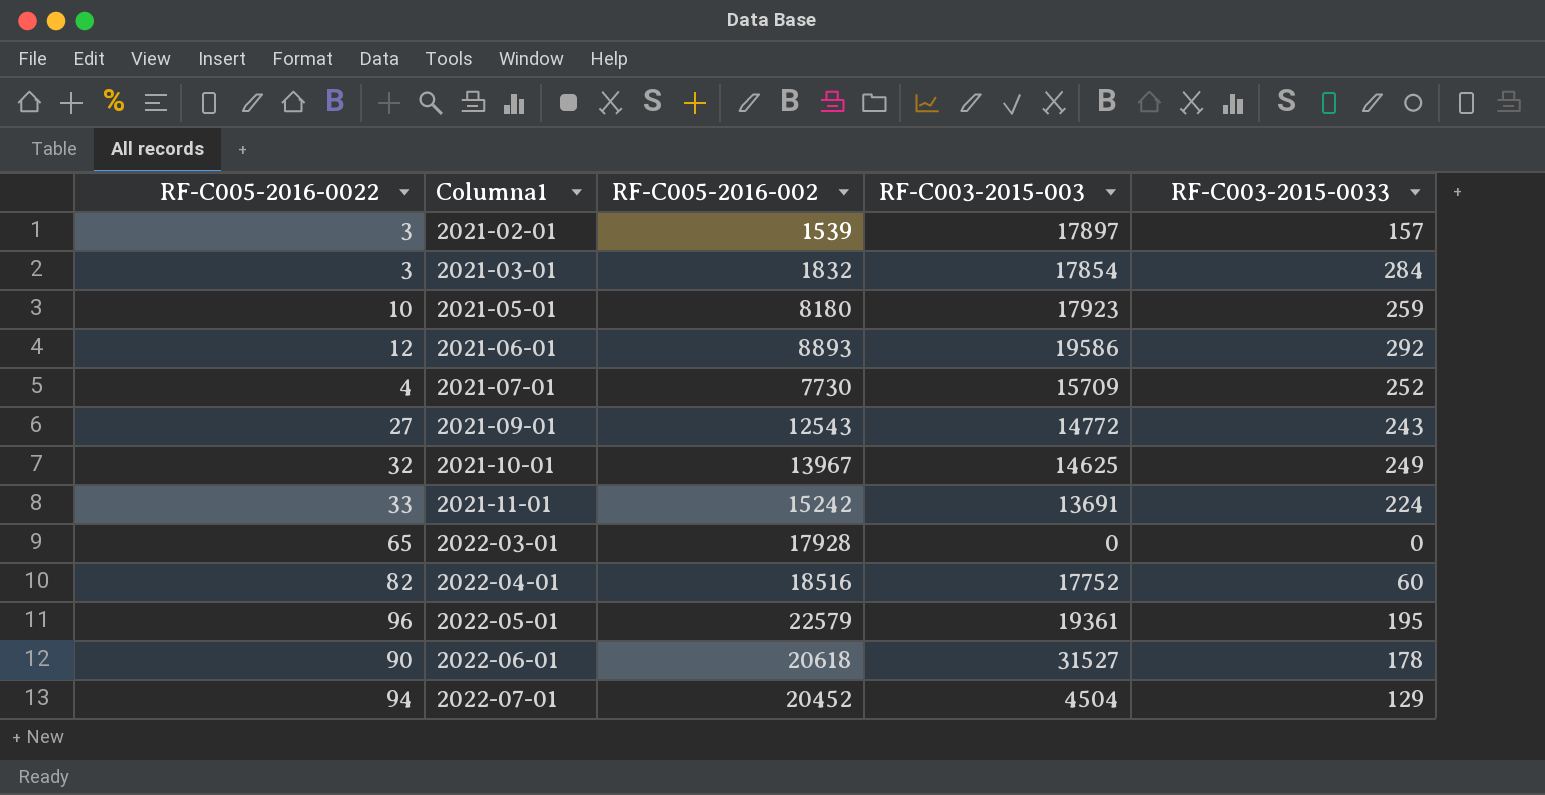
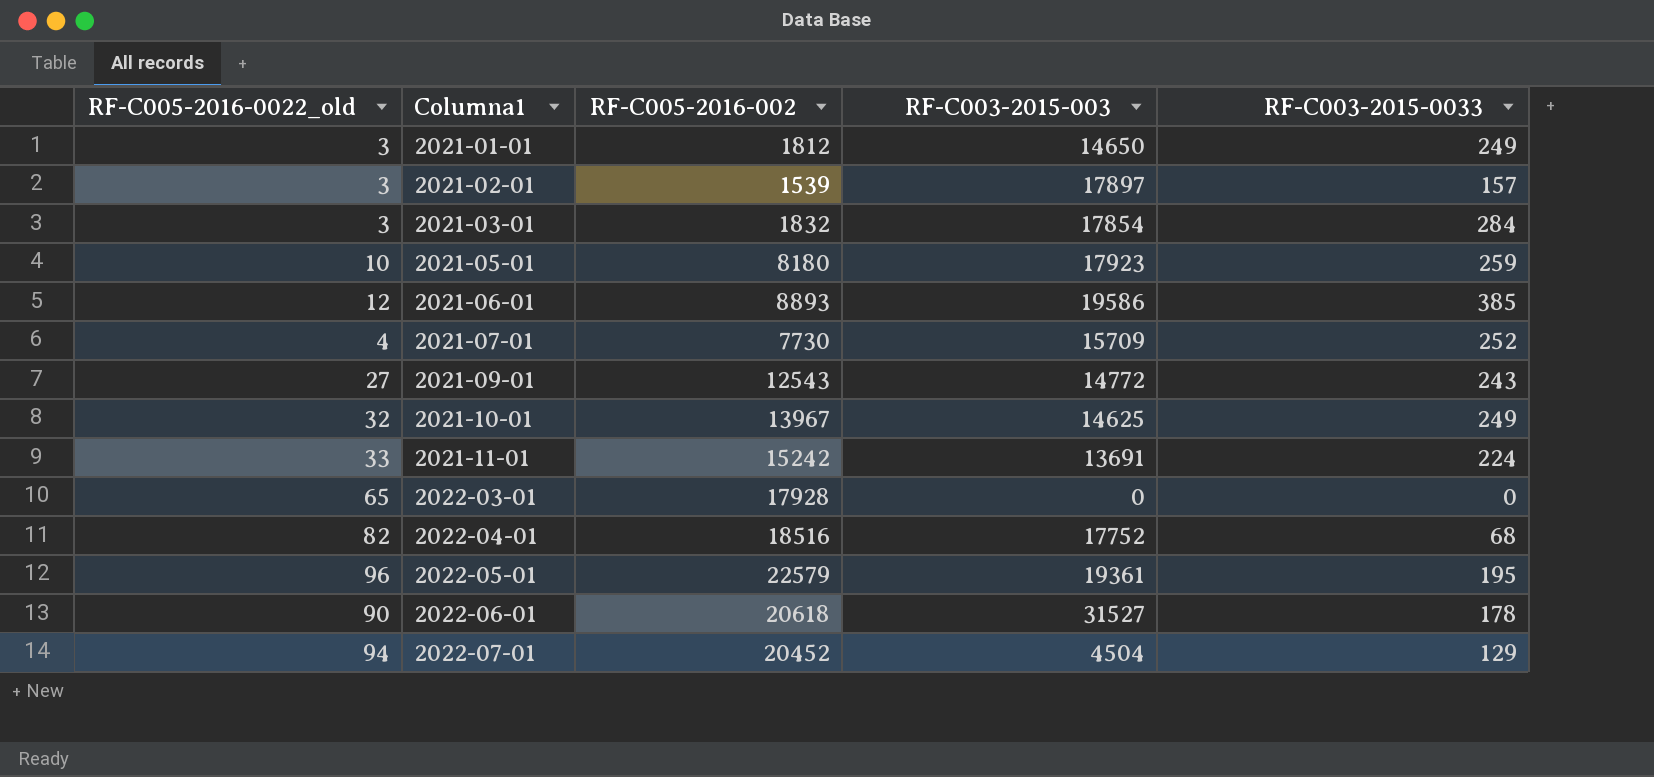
column name: RF-C005-2016-0022 -> RF-C005-2016-0022_old
row 2021-01-01: none -> 3 | 1812 | 14650 | 249
2021-06-01 | RF-C003-2015-0033: 292 -> 385
2022-04-01 | RF-C003-2015-0033: 60 -> 68

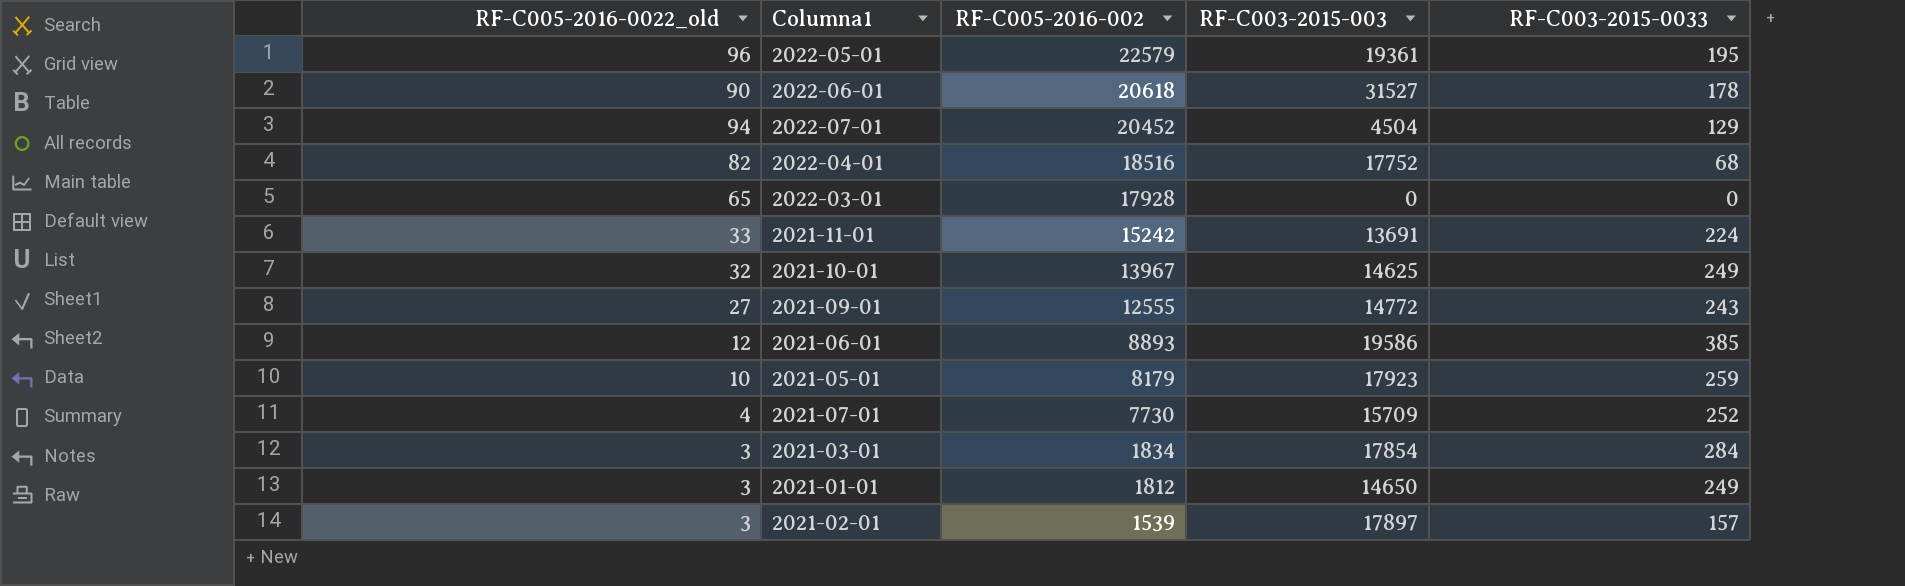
row order: Columna1 ascending -> RF-C005-2016-002 descending
2021-09-01 | RF-C005-2016-002: 12543 -> 12555
2021-05-01 | RF-C005-2016-002: 8180 -> 8179
2021-03-01 | RF-C005-2016-002: 1832 -> 1834

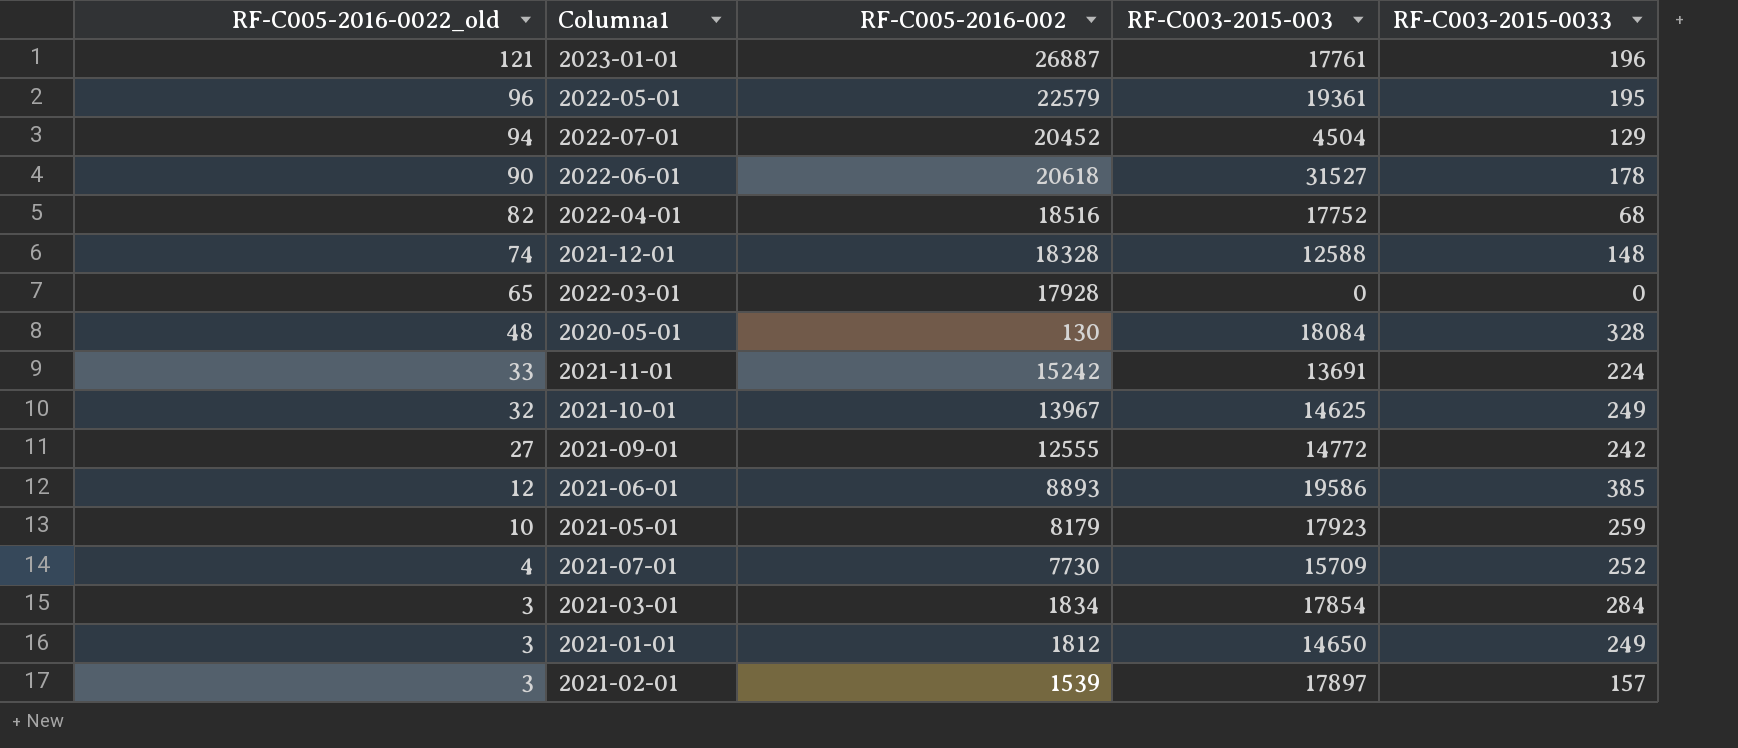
row order: RF-C005-2016-002 descending -> RF-C005-2016-0022_old descending
row 2023-01-01: none -> 121 | 26887 | 17761 | 196
row 2021-12-01: none -> 74 | 18328 | 12588 | 148
row 2020-05-01: none -> 48 | 130 | 18084 | 328
2021-09-01 | RF-C003-2015-0033: 243 -> 242

